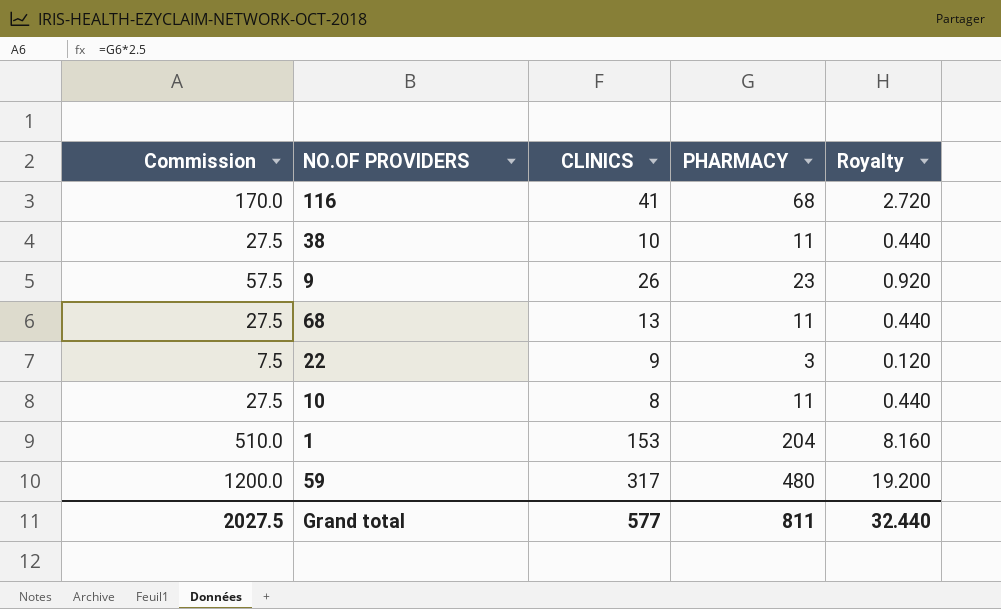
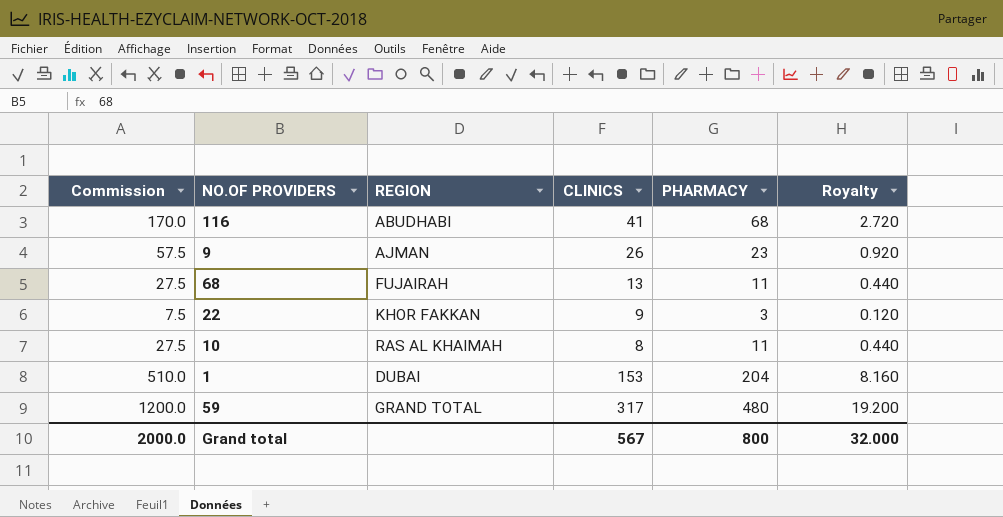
column REGION | position: none -> 3
row 38: 27.5 | 10 | 11 | 0.440 -> none
Grand total | Commission: 2027.5 -> 2000.0
Grand total | CLINICS: 577 -> 567
Grand total | PHARMACY: 811 -> 800
Grand total | Royalty: 32.440 -> 32.000

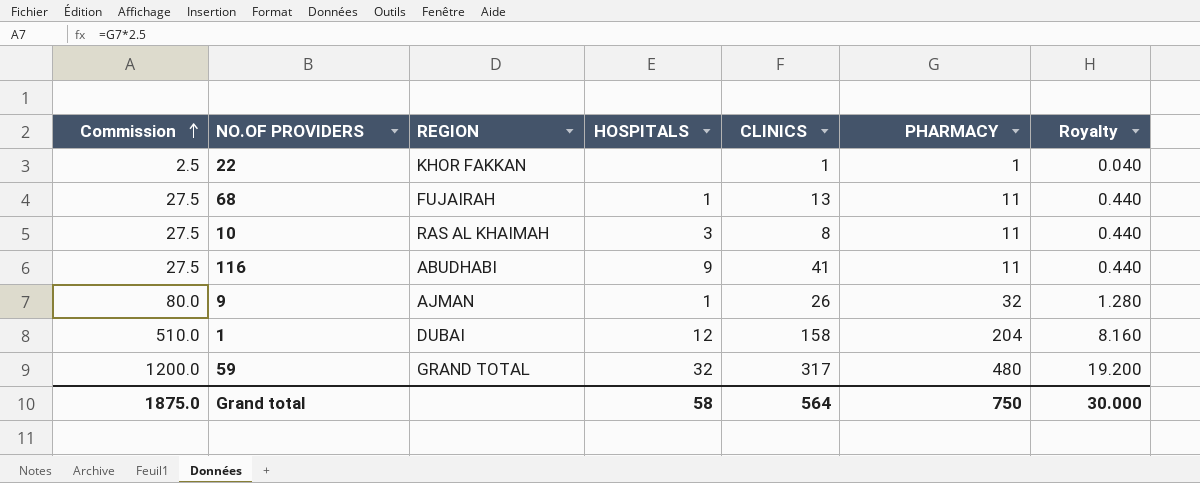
row order: none -> Commission ascending
column HOSPITALS | position: none -> 4
22 | Commission: 7.5 -> 2.5
22 | CLINICS: 9 -> 1
22 | PHARMACY: 3 -> 1
22 | Royalty: 0.120 -> 0.040
116 | Commission: 170.0 -> 27.5
116 | PHARMACY: 68 -> 11
116 | Royalty: 2.720 -> 0.440
9 | Commission: 57.5 -> 80.0
9 | PHARMACY: 23 -> 32
9 | Royalty: 0.920 -> 1.280
1 | CLINICS: 153 -> 158
Grand total | Commission: 2000.0 -> 1875.0
Grand total | CLINICS: 567 -> 564
Grand total | PHARMACY: 800 -> 750
Grand total | Royalty: 32.000 -> 30.000

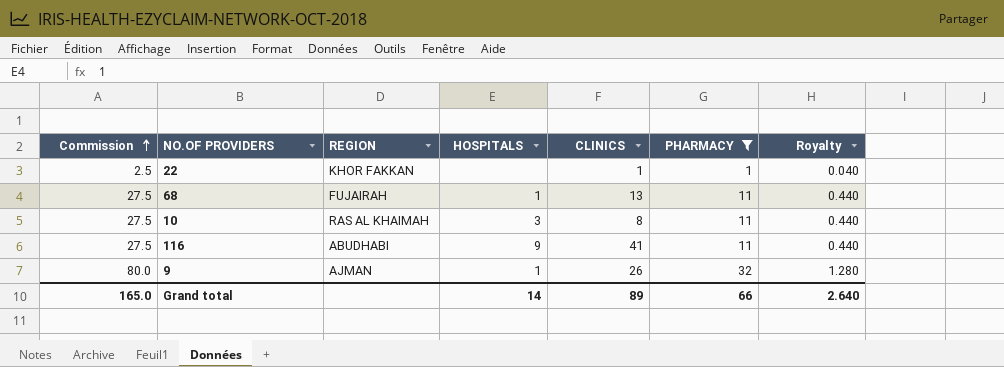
filter: none -> PHARMACY <= 32
Grand total | Commission: 1875.0 -> 165.0
Grand total | HOSPITALS: 58 -> 14
Grand total | CLINICS: 564 -> 89
Grand total | PHARMACY: 750 -> 66
Grand total | Royalty: 30.000 -> 2.640

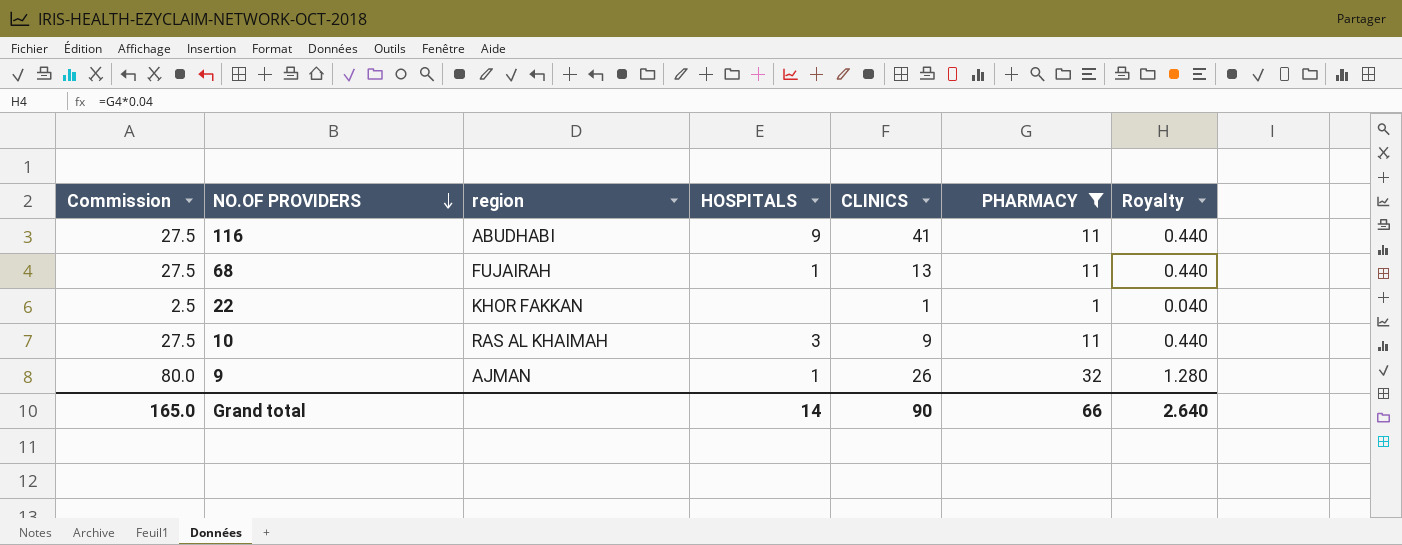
row order: Commission ascending -> NO.OF PROVIDERS descending
column name: REGION -> region
10 | CLINICS: 8 -> 9
Grand total | CLINICS: 89 -> 90

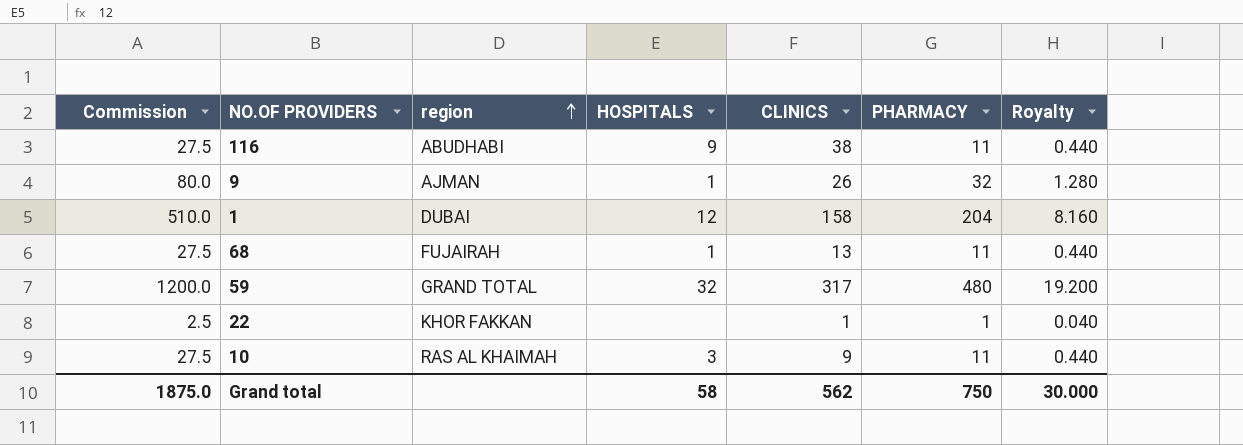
filter: PHARMACY <= 32 -> none
row order: NO.OF PROVIDERS descending -> region ascending
116 | CLINICS: 41 -> 38
Grand total | Commission: 165.0 -> 1875.0
Grand total | HOSPITALS: 14 -> 58
Grand total | CLINICS: 90 -> 562
Grand total | PHARMACY: 66 -> 750
Grand total | Royalty: 2.640 -> 30.000

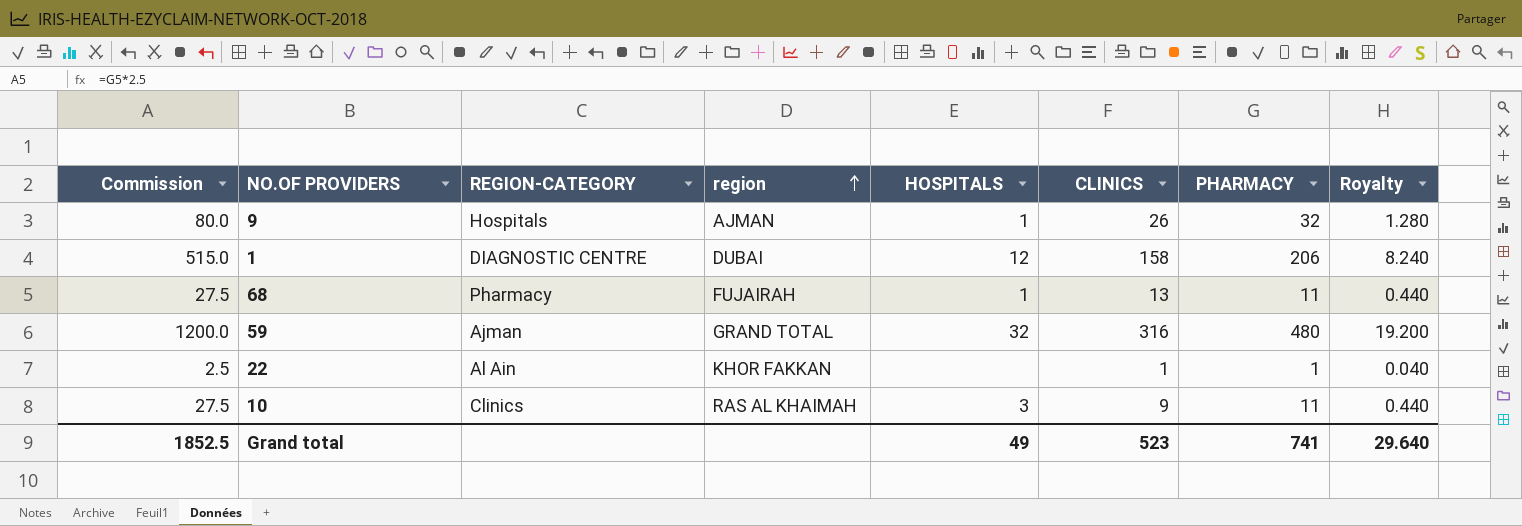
column REGION-CATEGORY | position: none -> 3
row 116: 27.5 | ABUDHABI | 9 | 38 | 11 | 0.440 -> none
1 | Commission: 510.0 -> 515.0
1 | PHARMACY: 204 -> 206
1 | Royalty: 8.160 -> 8.240
59 | CLINICS: 317 -> 316
Grand total | Commission: 1875.0 -> 1852.5
Grand total | HOSPITALS: 58 -> 49
Grand total | CLINICS: 562 -> 523
Grand total | PHARMACY: 750 -> 741
Grand total | Royalty: 30.000 -> 29.640

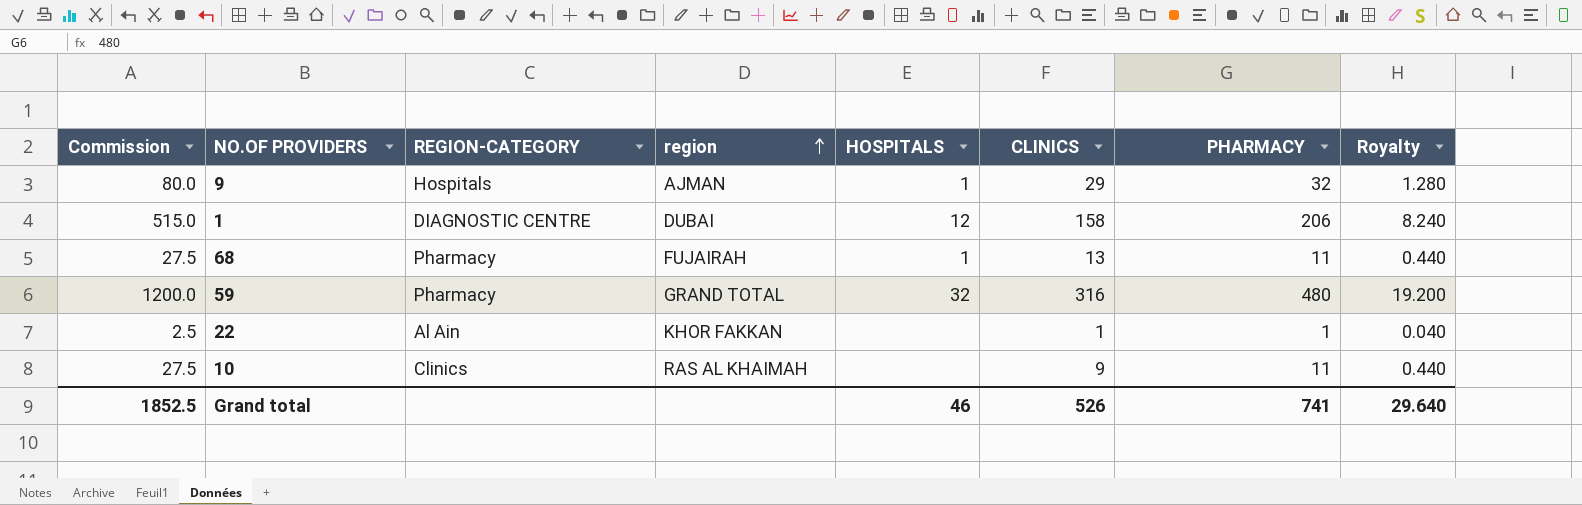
9 | CLINICS: 26 -> 29
59 | REGION-CATEGORY: Ajman -> Pharmacy
10 | HOSPITALS: 3 -> none
Grand total | HOSPITALS: 49 -> 46
Grand total | CLINICS: 523 -> 526

